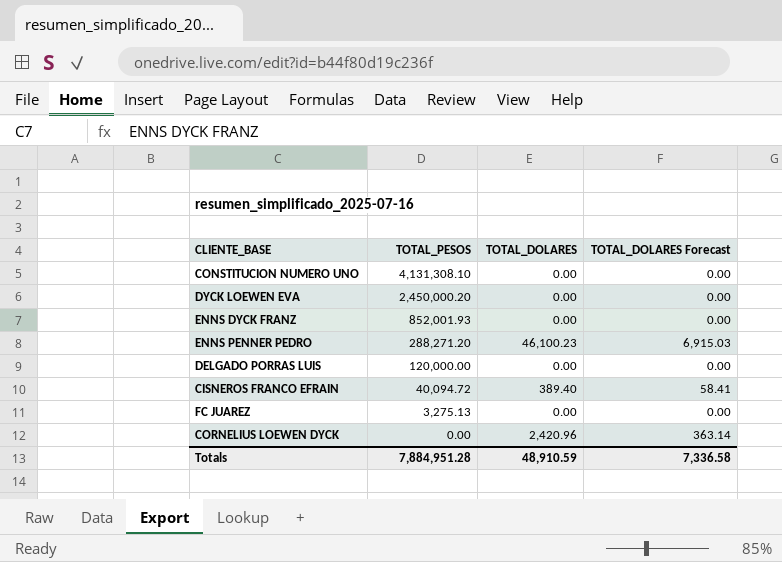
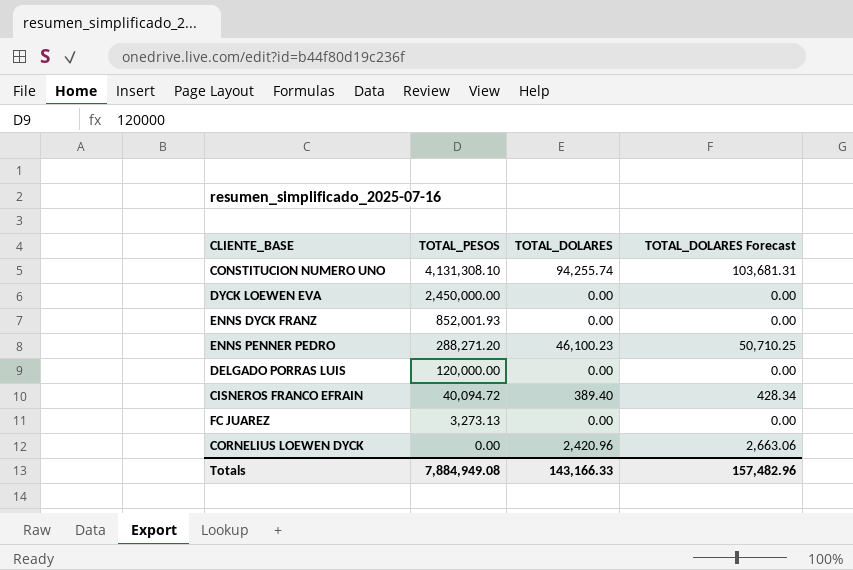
column TOTAL_DOLARES Forecast | formula: [TOTAL_DOLARES] * 0.15 -> [TOTAL_DOLARES] * 1.1
CONSTITUCION NUMERO UNO | TOTAL_DOLARES: 0.00 -> 94,255.74
DYCK LOEWEN EVA | TOTAL_PESOS: 2,450,000.20 -> 2,450,000.00
FC JUAREZ | TOTAL_PESOS: 3,275.13 -> 3,273.13
Totals | TOTAL_PESOS: 7,884,951.28 -> 7,884,949.08
Totals | TOTAL_DOLARES: 48,910.59 -> 143,166.33
Totals | TOTAL_DOLARES Forecast: 7,336.58 -> 157,482.96

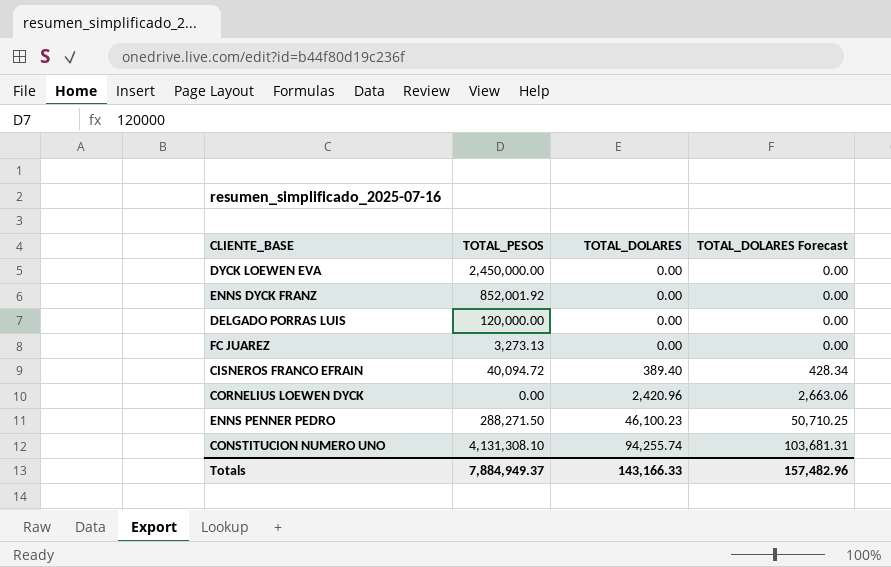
row order: TOTAL_PESOS descending -> TOTAL_DOLARES ascending
ENNS DYCK FRANZ | TOTAL_PESOS: 852,001.93 -> 852,001.92
ENNS PENNER PEDRO | TOTAL_PESOS: 288,271.20 -> 288,271.50
Totals | TOTAL_PESOS: 7,884,949.08 -> 7,884,949.37

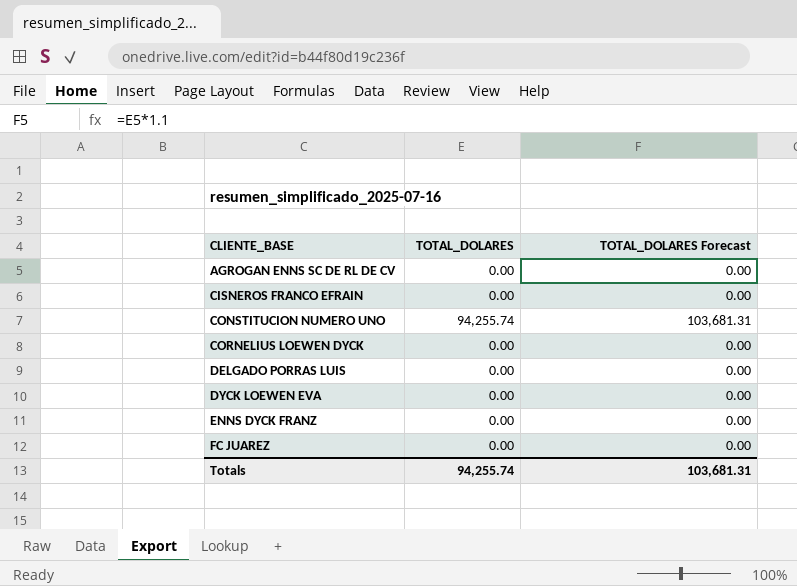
row order: TOTAL_DOLARES ascending -> CLIENTE_BASE ascending
column TOTAL_PESOS | position: 2 -> none
row ENNS PENNER PEDRO: 288,271.50 | 46,100.23 | 50,710.25 -> none
row AGROGAN ENNS SC DE RL DE CV: none -> 0.00 | 0.00
CISNEROS FRANCO EFRAIN | TOTAL_DOLARES: 389.40 -> 0.00
CISNEROS FRANCO EFRAIN | TOTAL_DOLARES Forecast: 428.34 -> 0.00
CORNELIUS LOEWEN DYCK | TOTAL_DOLARES: 2,420.96 -> 0.00
CORNELIUS LOEWEN DYCK | TOTAL_DOLARES Forecast: 2,663.06 -> 0.00
Totals | TOTAL_DOLARES: 143,166.33 -> 94,255.74
Totals | TOTAL_DOLARES Forecast: 157,482.96 -> 103,681.31

